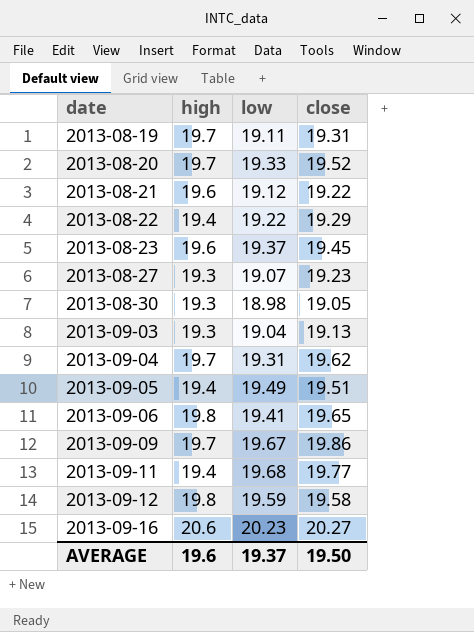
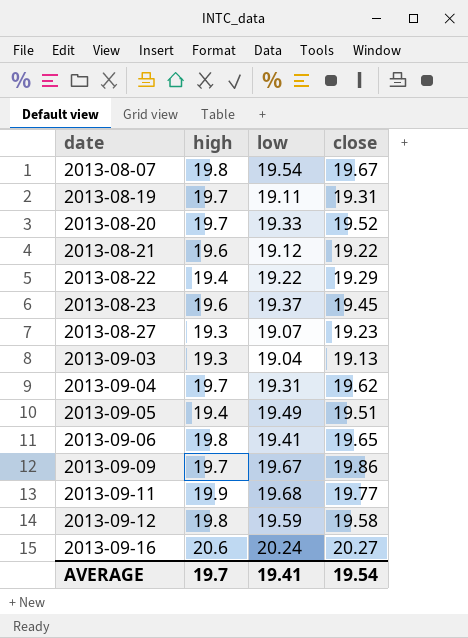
row 2013-08-30: 19.3 | 18.98 | 19.05 -> none
row 2013-08-07: none -> 19.8 | 19.54 | 19.67
2013-09-11 | high: 19.4 -> 19.9
2013-09-16 | low: 20.23 -> 20.24
AVERAGE | high: 19.6 -> 19.7
AVERAGE | low: 19.37 -> 19.41
AVERAGE | close: 19.50 -> 19.54

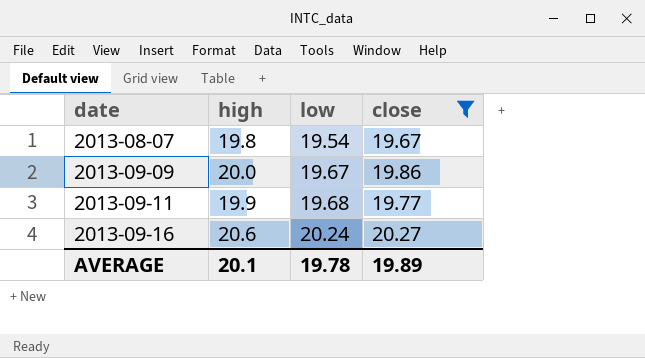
filter: none -> close >= 19.67
2013-09-09 | high: 19.7 -> 20.0
AVERAGE | high: 19.7 -> 20.1
AVERAGE | low: 19.41 -> 19.78
AVERAGE | close: 19.54 -> 19.89

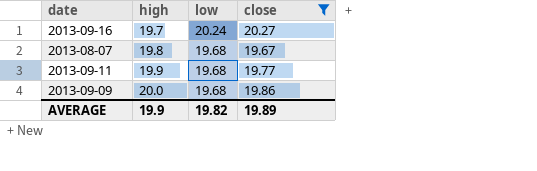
row order: date ascending -> high ascending
2013-09-16 | high: 20.6 -> 19.7
2013-08-07 | low: 19.54 -> 19.68
2013-09-09 | low: 19.67 -> 19.68
AVERAGE | high: 20.1 -> 19.9
AVERAGE | low: 19.78 -> 19.82

